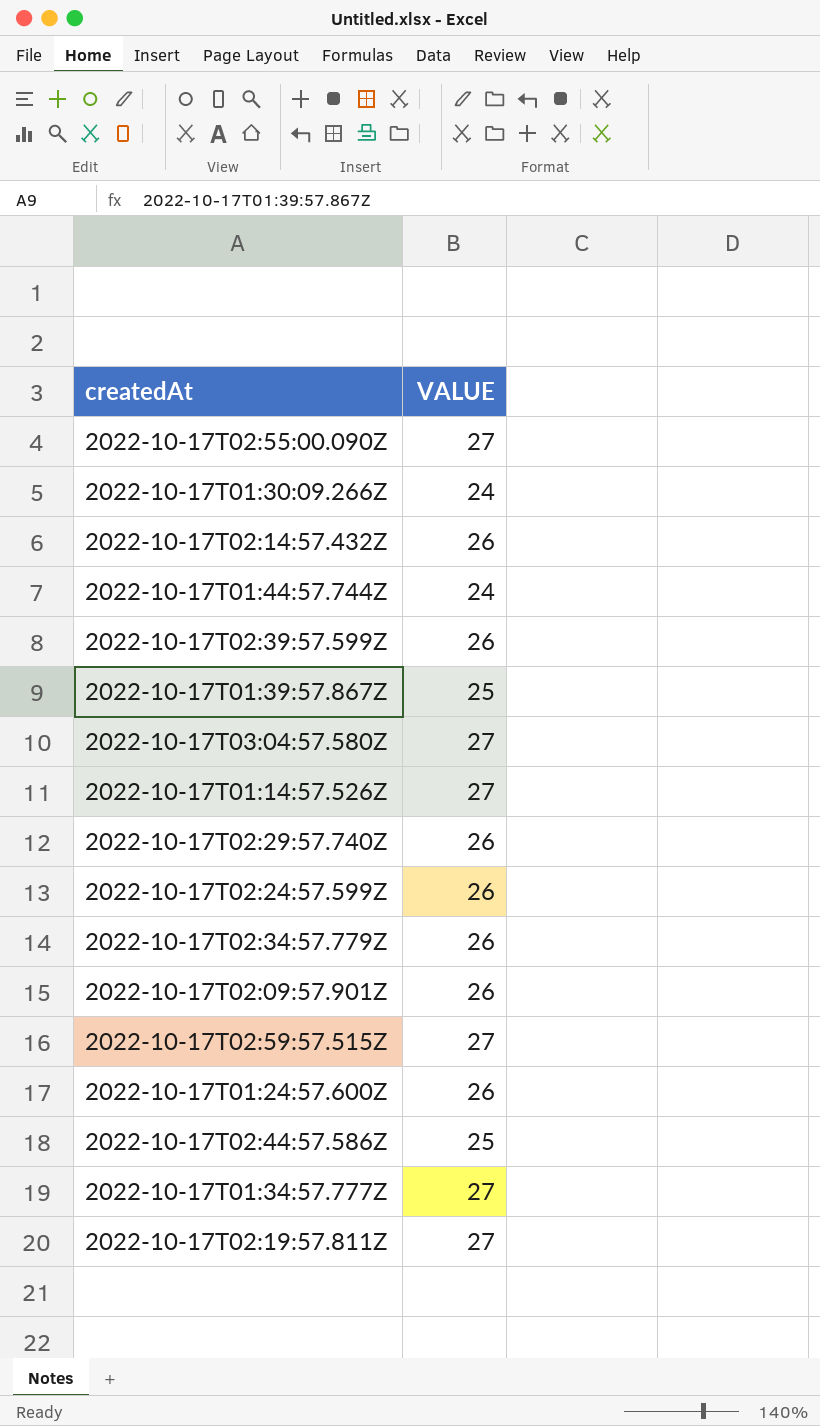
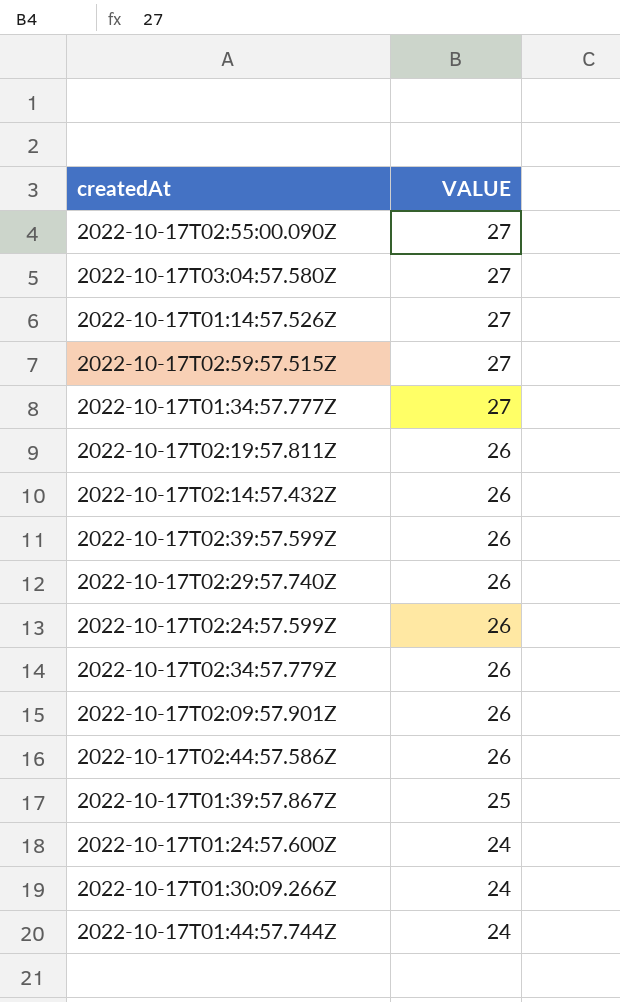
row order: none -> VALUE descending
2022-10-17T02:19:57.811Z | VALUE: 27 -> 26
2022-10-17T02:44:57.586Z | VALUE: 25 -> 26
2022-10-17T01:24:57.600Z | VALUE: 26 -> 24

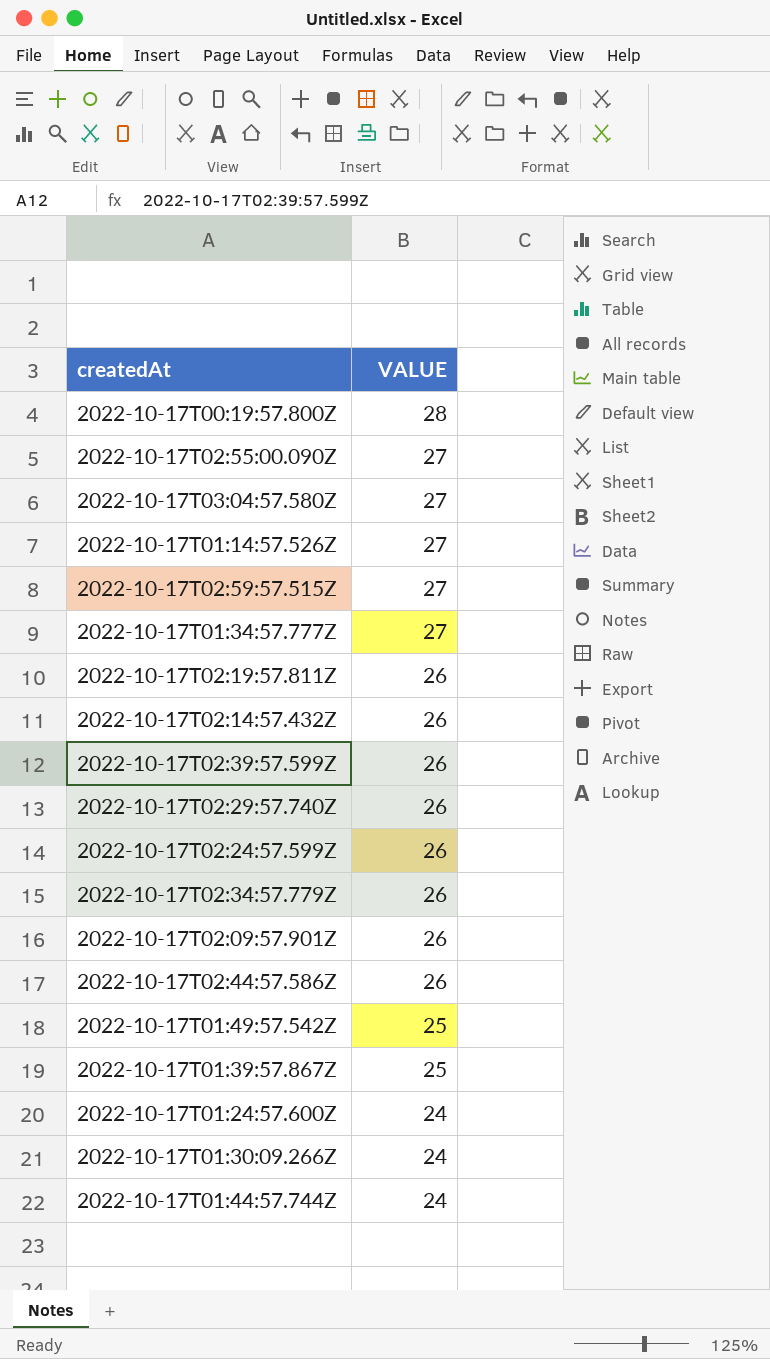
row 2022-10-17T00:19:57.800Z: none -> 28
row 2022-10-17T01:49:57.542Z: none -> 25

